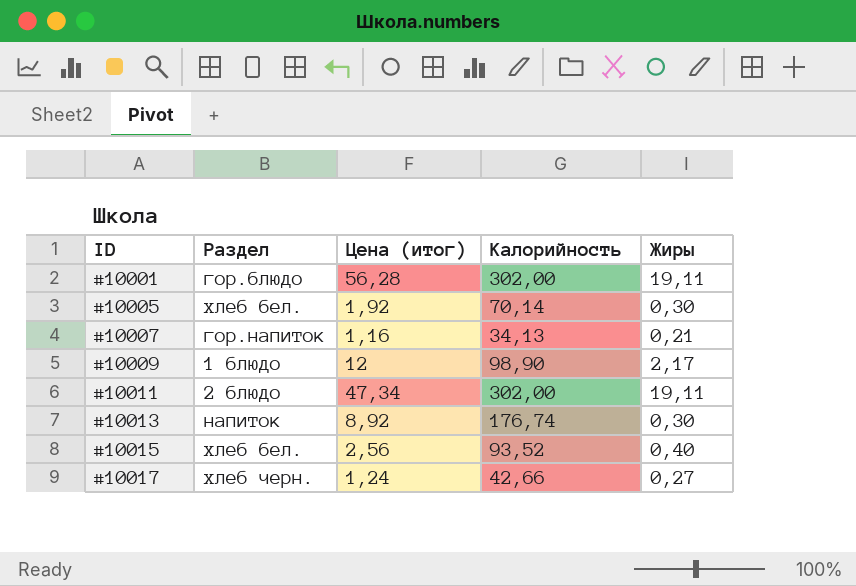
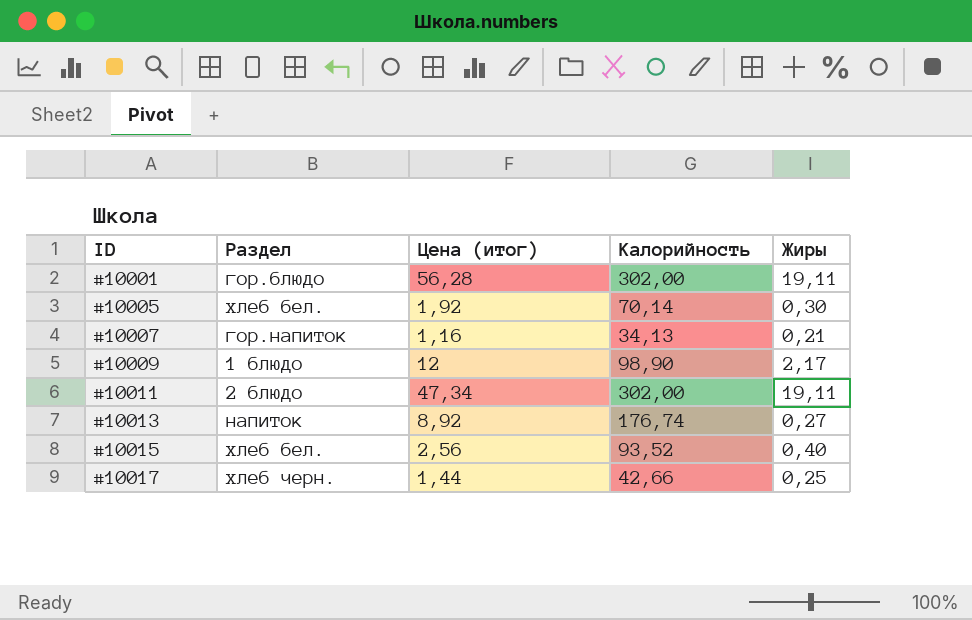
#10013 | Жиры: 0,30 -> 0,27
#10017 | Цена (итог): 1,24 -> 1,44
#10017 | Жиры: 0,27 -> 0,25

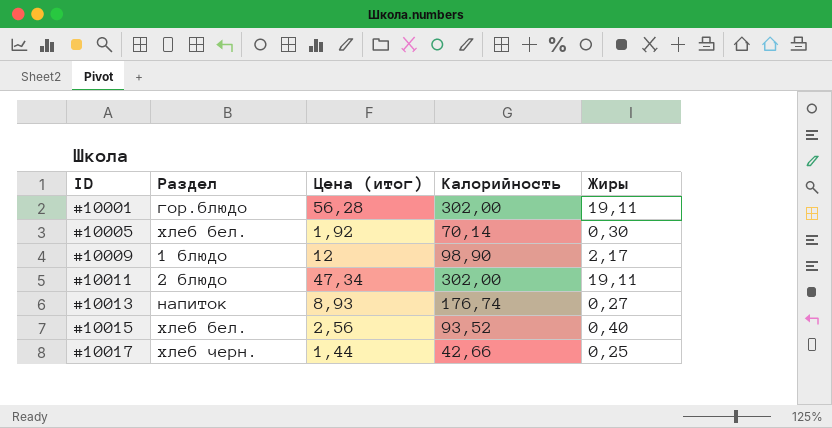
row #10007: гор.напиток | 1,16 | 34,13 | 0,21 -> none
#10013 | Цена (итог): 8,92 -> 8,93

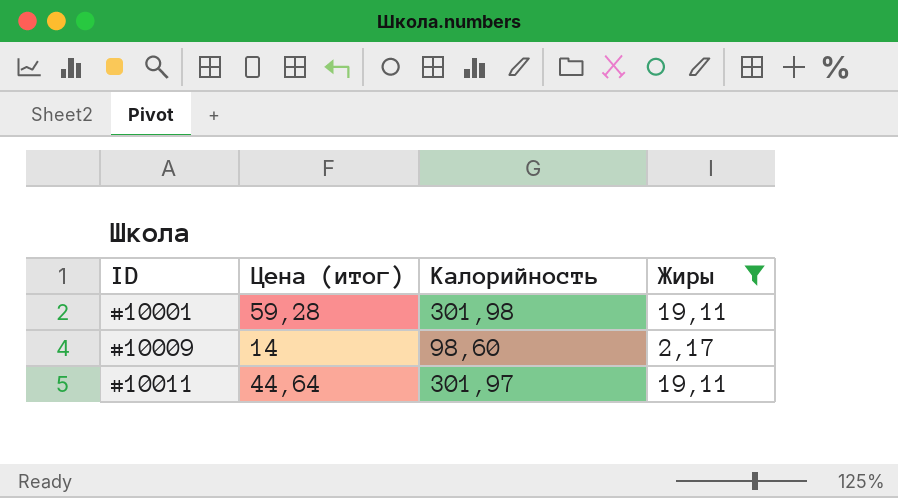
filter: none -> Жиры >= 2,17
column Раздел | position: 2 -> none
#10001 | Цена (итог): 56,28 -> 59,28
#10001 | Калорийность: 302,00 -> 301,98
#10009 | Цена (итог): 12 -> 14
#10009 | Калорийность: 98,90 -> 98,60
#10011 | Цена (итог): 47,34 -> 44,64
#10011 | Калорийность: 302,00 -> 301,97

